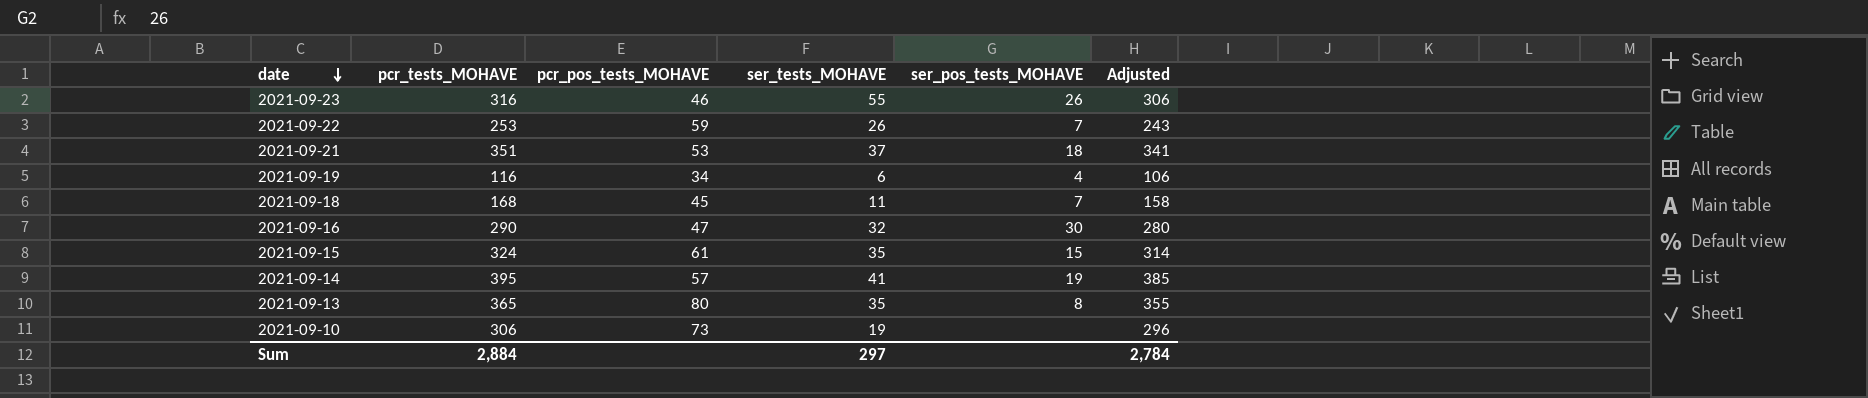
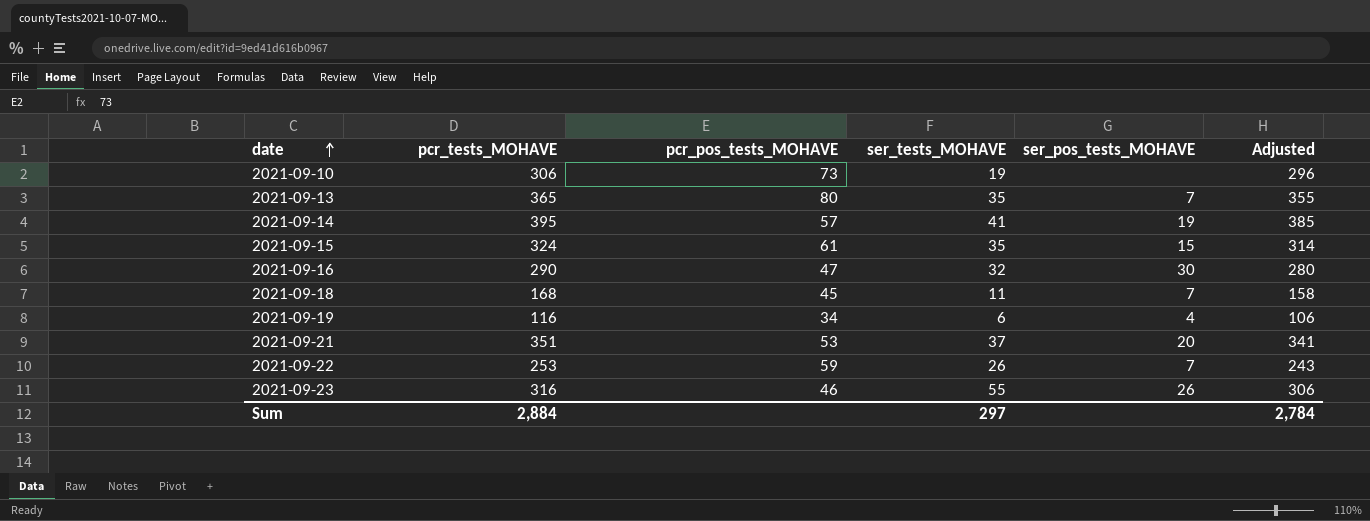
row order: date descending -> date ascending
2021-09-13 | ser_pos_tests_MOHAVE: 8 -> 7
2021-09-21 | ser_pos_tests_MOHAVE: 18 -> 20

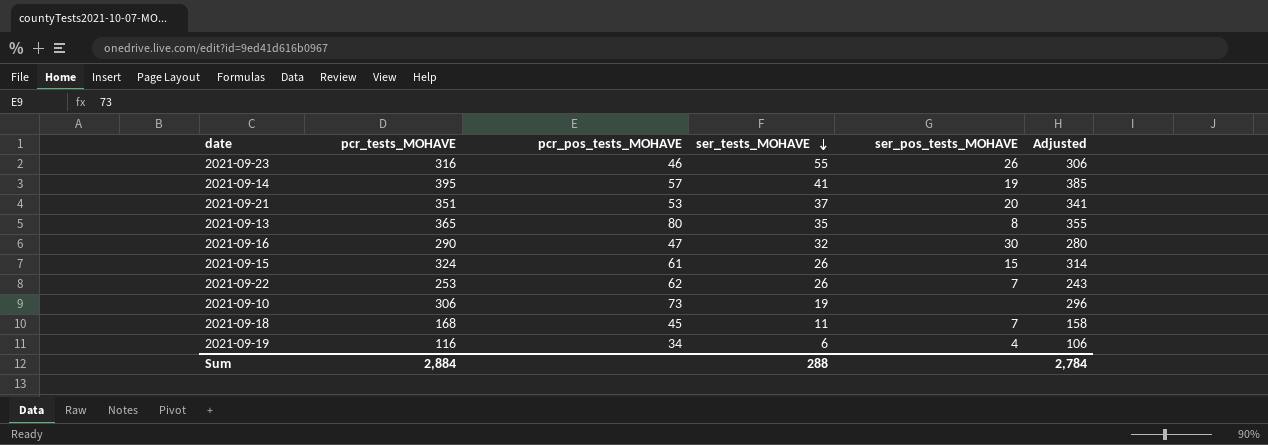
row order: date ascending -> ser_tests_MOHAVE descending
2021-09-13 | ser_pos_tests_MOHAVE: 7 -> 8
2021-09-15 | ser_tests_MOHAVE: 35 -> 26
2021-09-22 | pcr_pos_tests_MOHAVE: 59 -> 62
Sum | ser_tests_MOHAVE: 297 -> 288

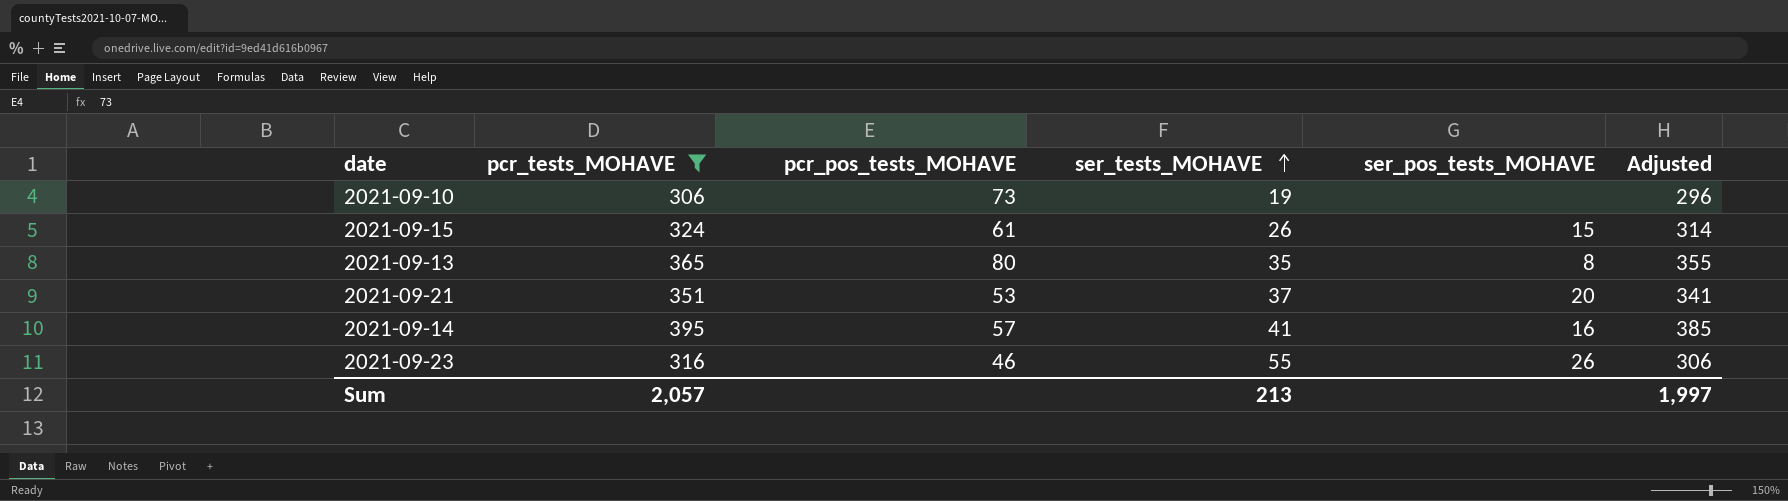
filter: none -> pcr_tests_MOHAVE >= 306
row order: ser_tests_MOHAVE descending -> ser_tests_MOHAVE ascending
2021-09-14 | ser_pos_tests_MOHAVE: 19 -> 16
Sum | pcr_tests_MOHAVE: 2,884 -> 2,057
Sum | ser_tests_MOHAVE: 288 -> 213
Sum | Adjusted: 2,784 -> 1,997

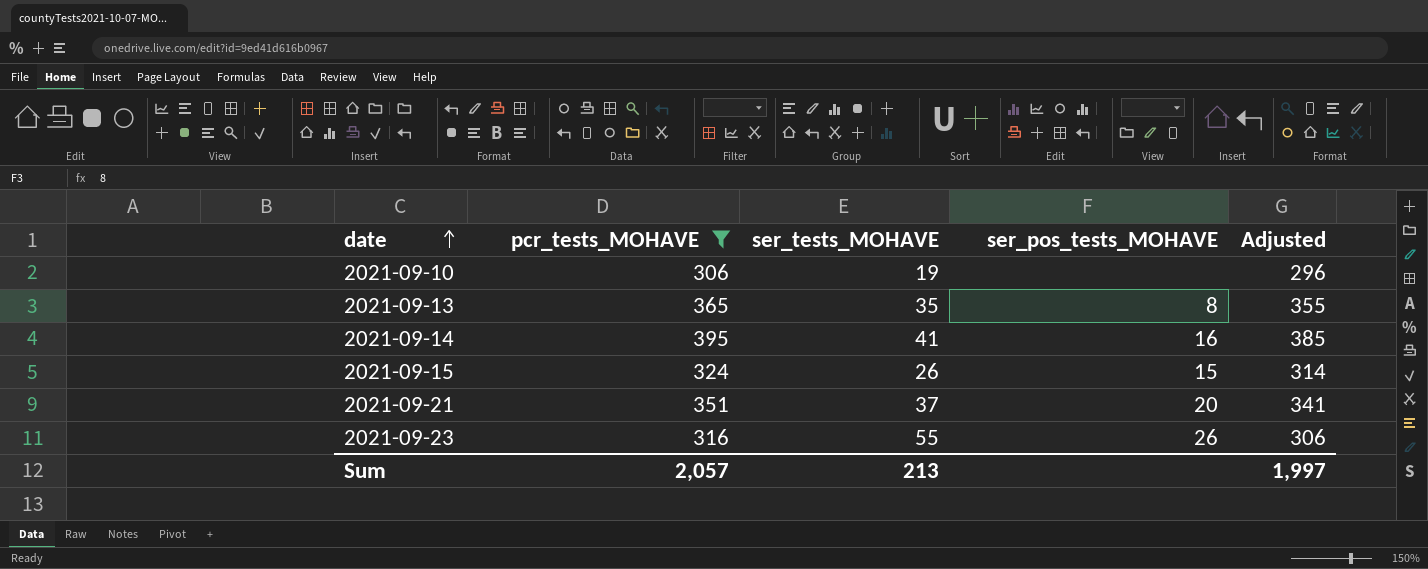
row order: ser_tests_MOHAVE ascending -> date ascending
column pcr_pos_tests_MOHAVE | position: 3 -> none

